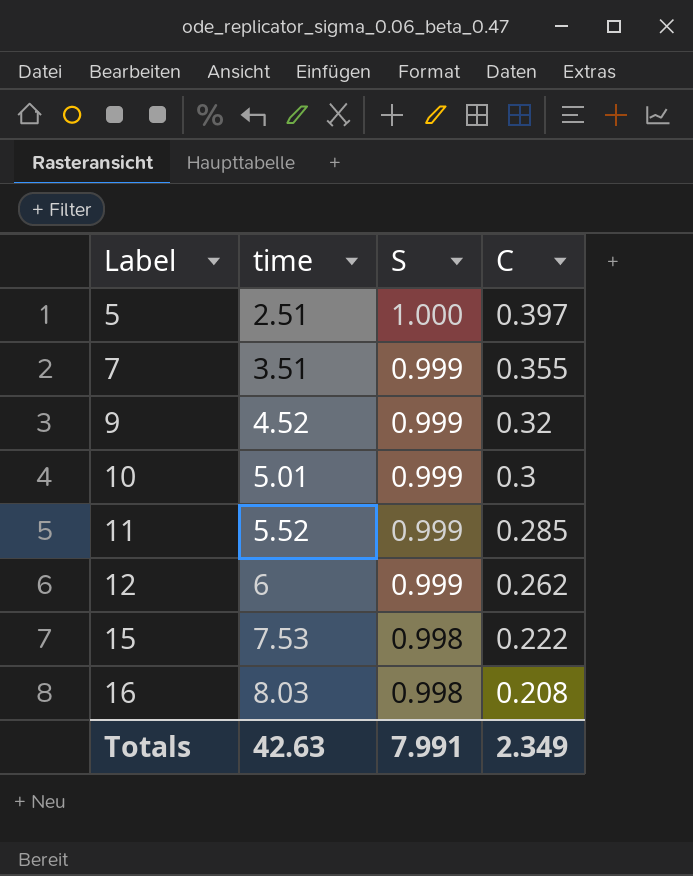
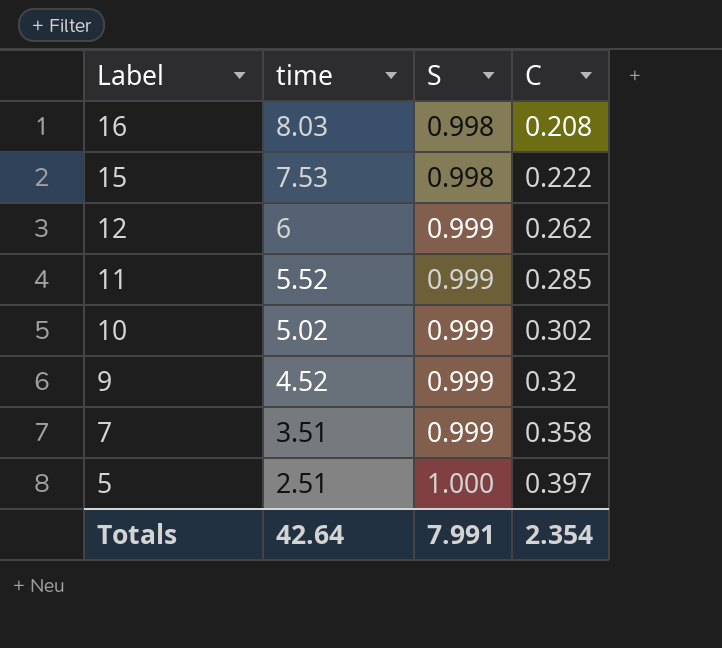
row order: Label ascending -> Label descending
10 | time: 5.01 -> 5.02
10 | C: 0.3 -> 0.302
7 | C: 0.355 -> 0.358
Totals | time: 42.63 -> 42.64
Totals | C: 2.349 -> 2.354

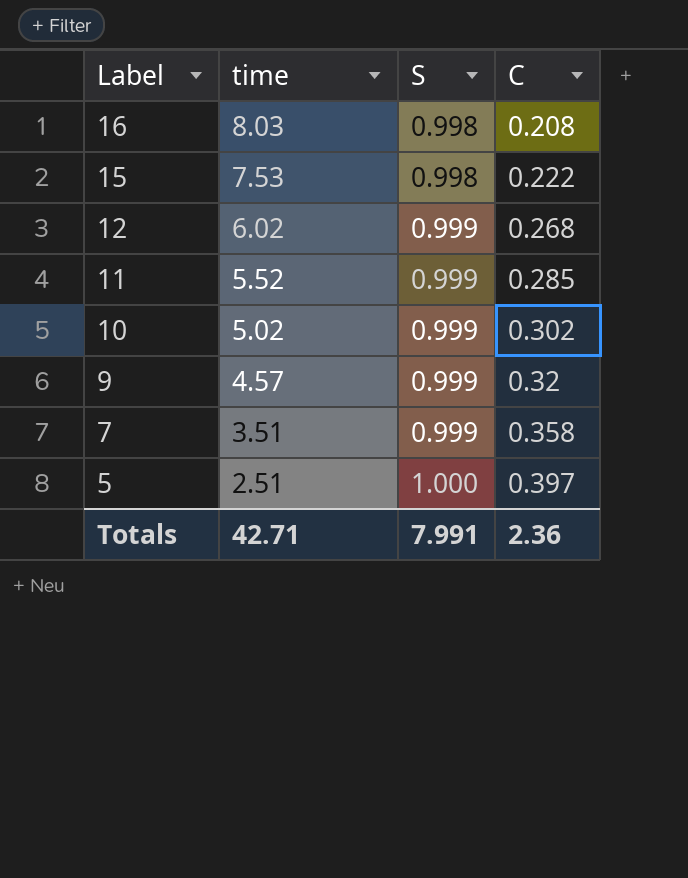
12 | time: 6 -> 6.02
12 | C: 0.262 -> 0.268
9 | time: 4.52 -> 4.57
Totals | time: 42.64 -> 42.71
Totals | C: 2.354 -> 2.36

